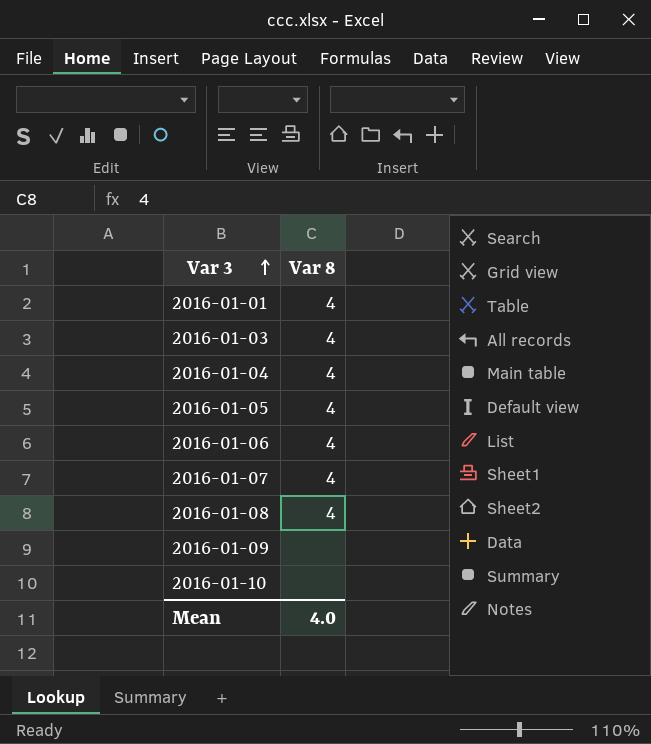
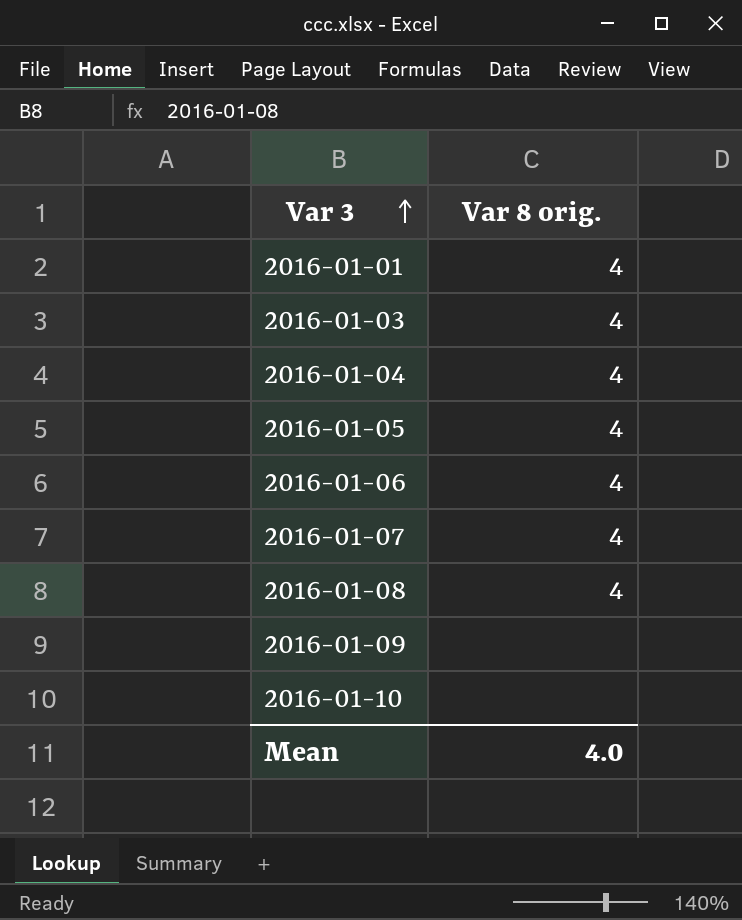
column name: Var 8 -> Var 8 orig.

